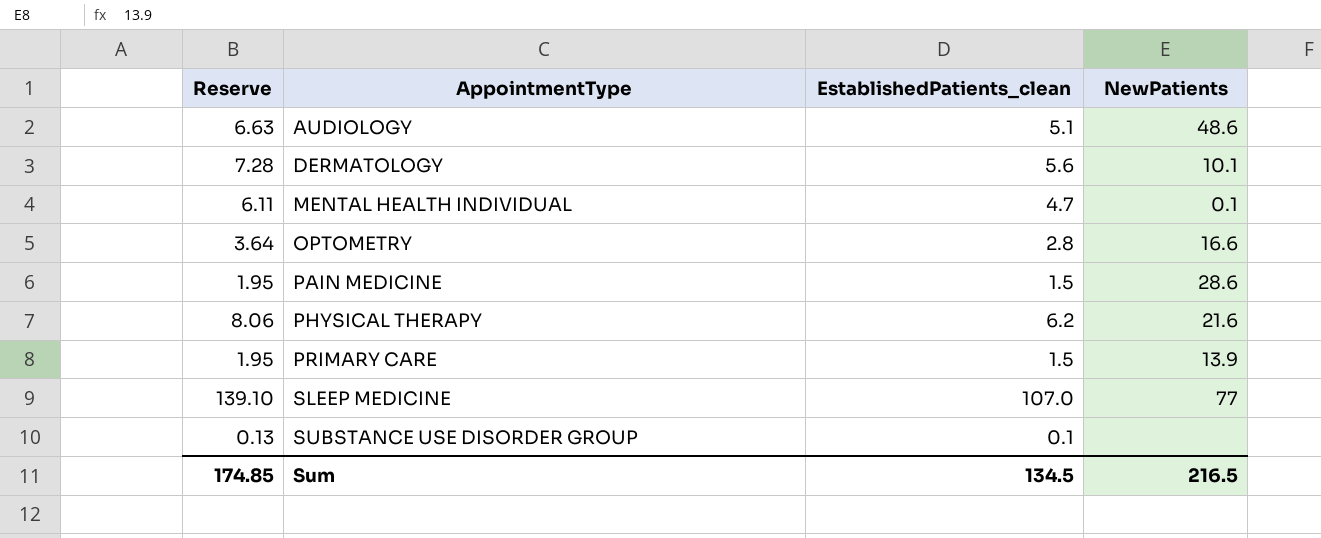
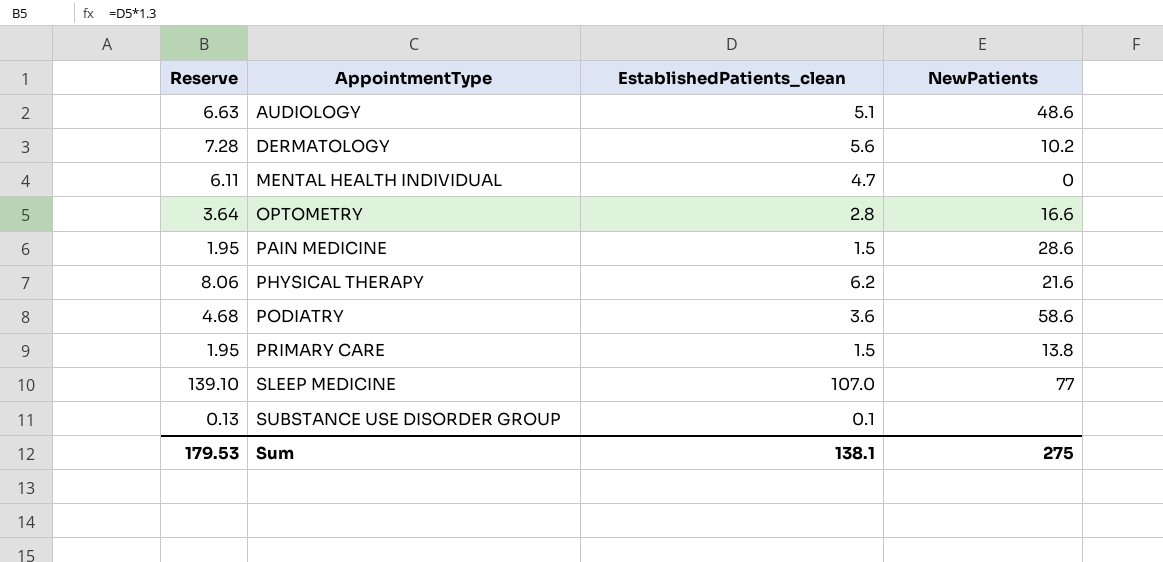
DERMATOLOGY | NewPatients: 10.1 -> 10.2
MENTAL HEALTH INDIVIDUAL | NewPatients: 0.1 -> 0
row PODIATRY: none -> 4.68 | 3.6 | 58.6
PRIMARY CARE | NewPatients: 13.9 -> 13.8
Sum | Reserve: 174.85 -> 179.53
Sum | EstablishedPatients_clean: 134.5 -> 138.1
Sum | NewPatients: 216.5 -> 275

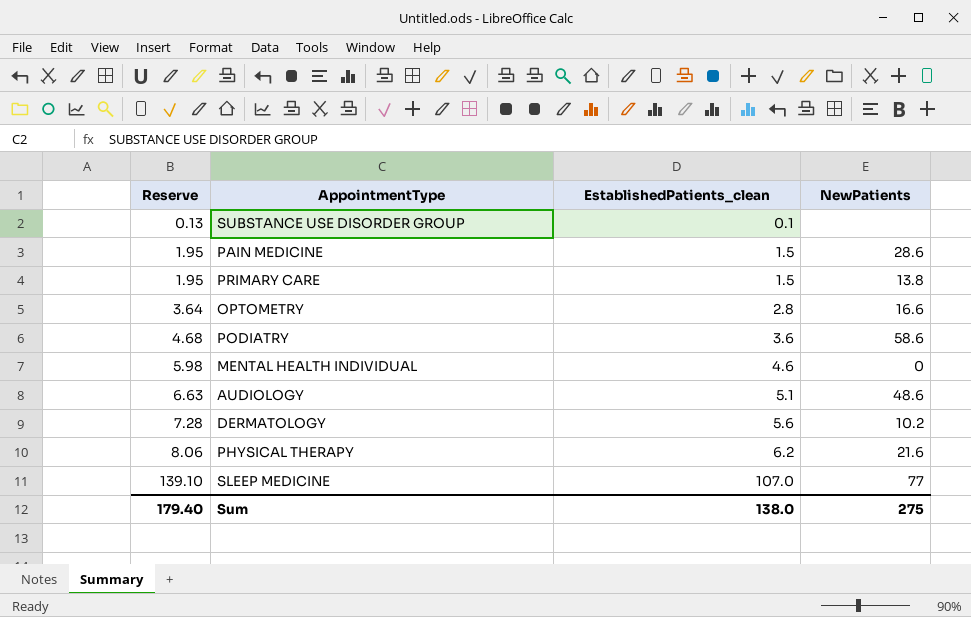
row order: AppointmentType ascending -> Reserve ascending
MENTAL HEALTH INDIVIDUAL | Reserve: 6.11 -> 5.98
MENTAL HEALTH INDIVIDUAL | EstablishedPatients_clean: 4.7 -> 4.6
Sum | Reserve: 179.53 -> 179.40
Sum | EstablishedPatients_clean: 138.1 -> 138.0

